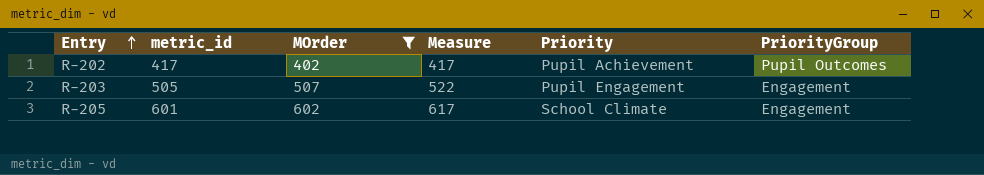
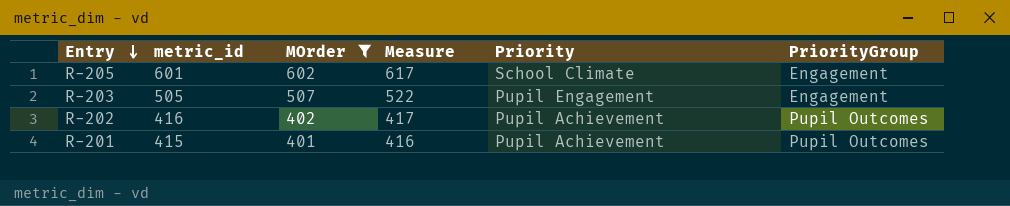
row order: Entry ascending -> Entry descending
R-202 | metric_id: 417 -> 416
row R-201: none -> 415 | 401 | 416 | Pupil Achievement | Pupil Outcomes

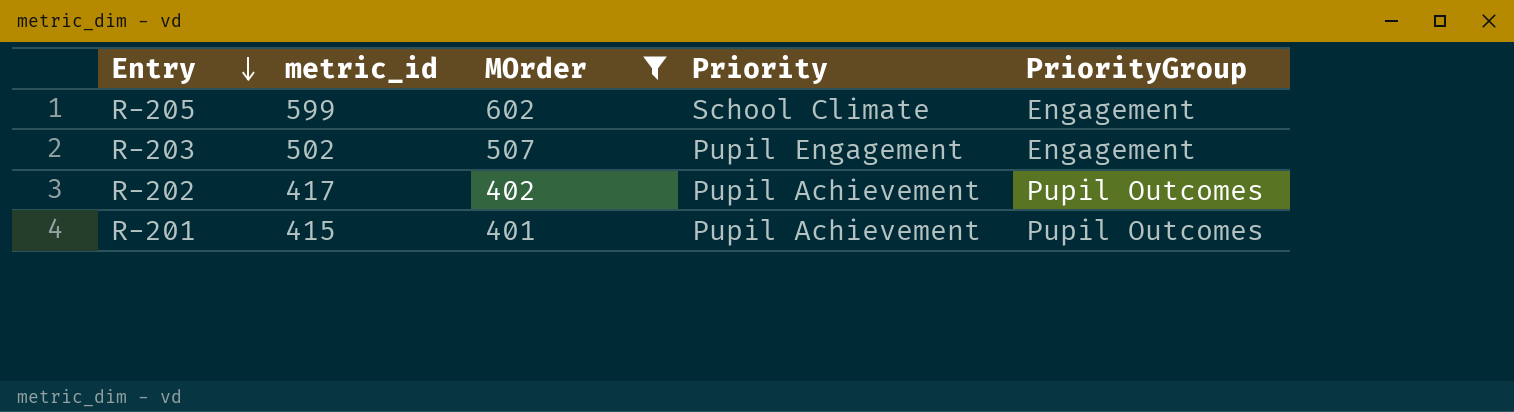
column Measure | formula: [MOrder] + 15 -> none
R-205 | metric_id: 601 -> 599
R-203 | metric_id: 505 -> 502
R-202 | metric_id: 416 -> 417

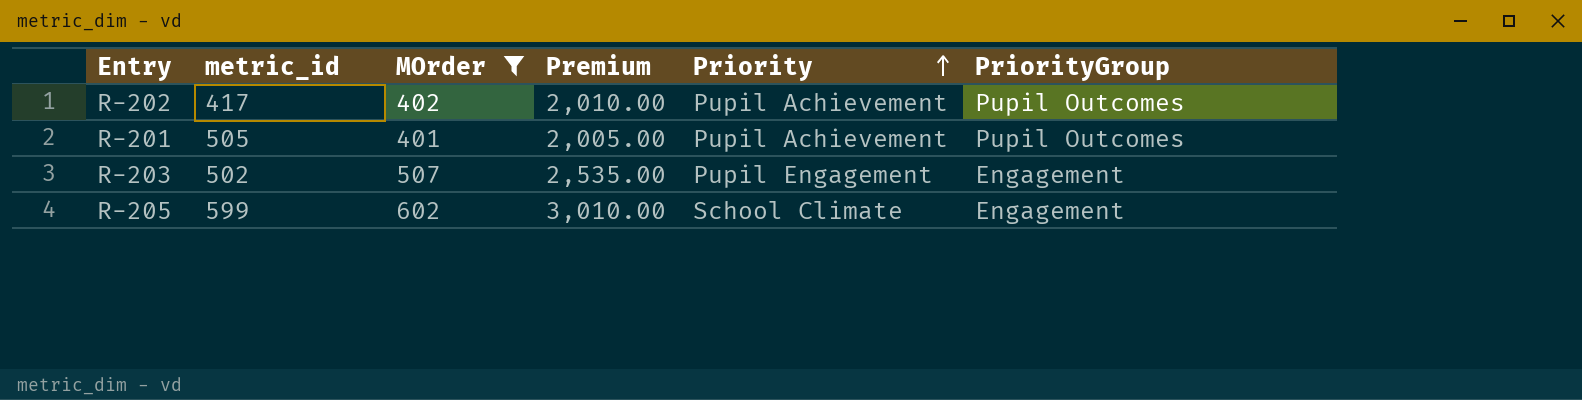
row order: Entry descending -> Priority ascending
column Premium | formula: none -> [MOrder] * 5
R-201 | metric_id: 415 -> 505

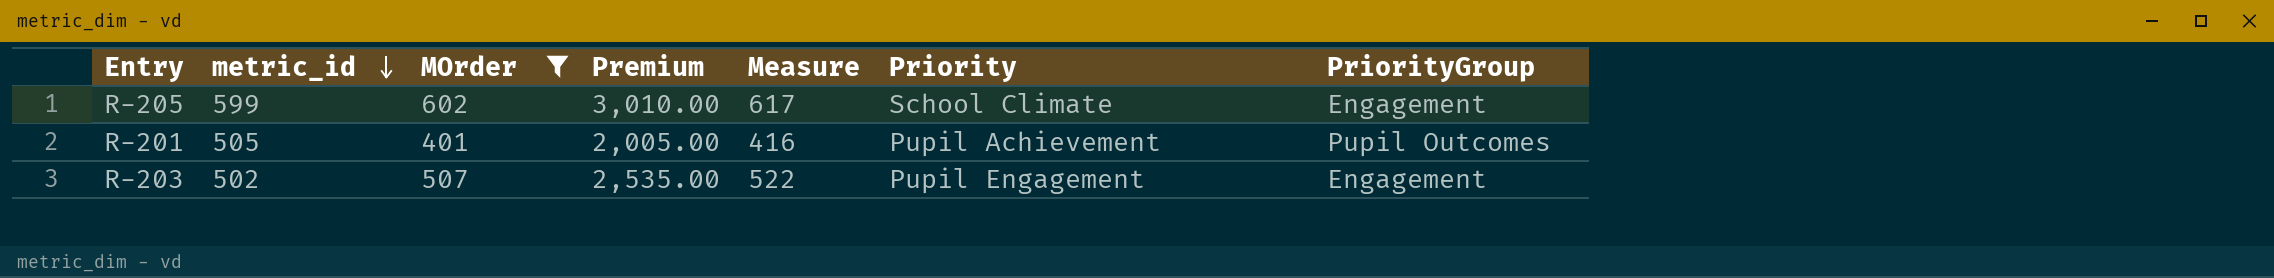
row order: Priority ascending -> metric_id descending
column Measure | formula: none -> [MOrder] + 15
row R-202: 417 | 402 | 2,010.00 | Pupil Achievement | Pupil Outcomes -> none

